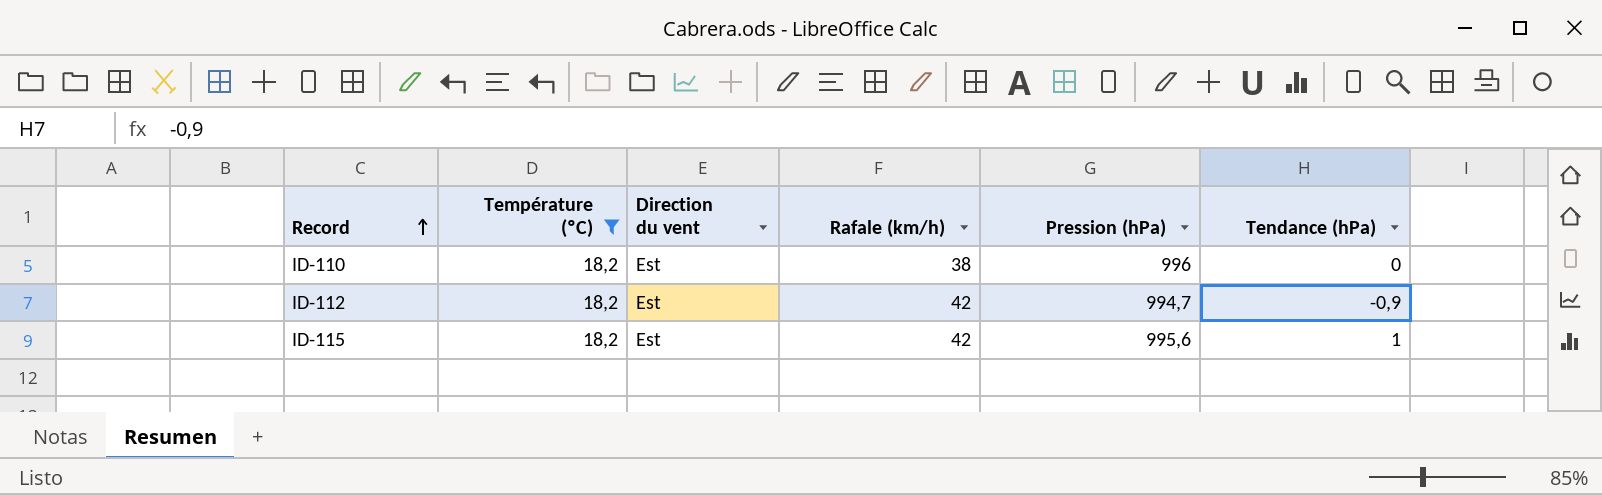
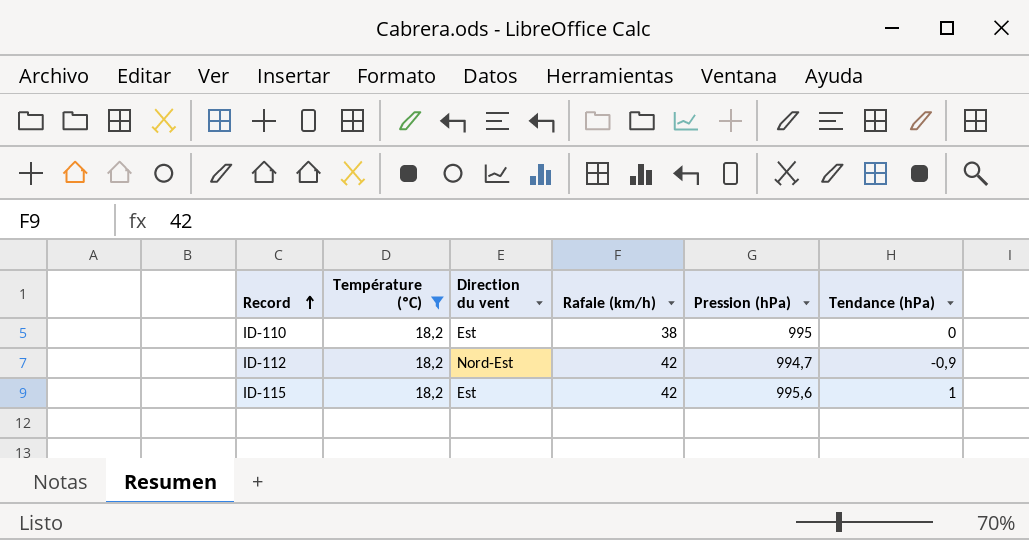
ID-110 | Pression (hPa): 996 -> 995
ID-112 | Direction du vent: Est -> Nord-Est

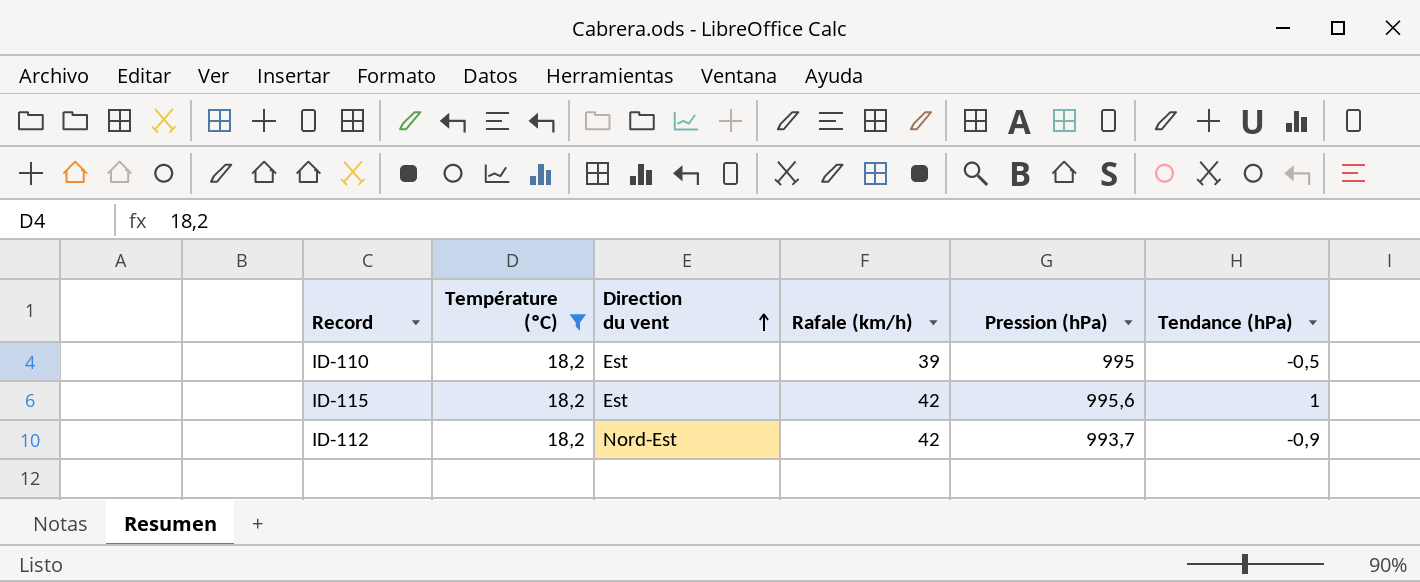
row order: Record ascending -> Direction du vent ascending
ID-110 | Rafale (km/h): 38 -> 39
ID-110 | Tendance (hPa): 0 -> -0,5
ID-112 | Pression (hPa): 994,7 -> 993,7

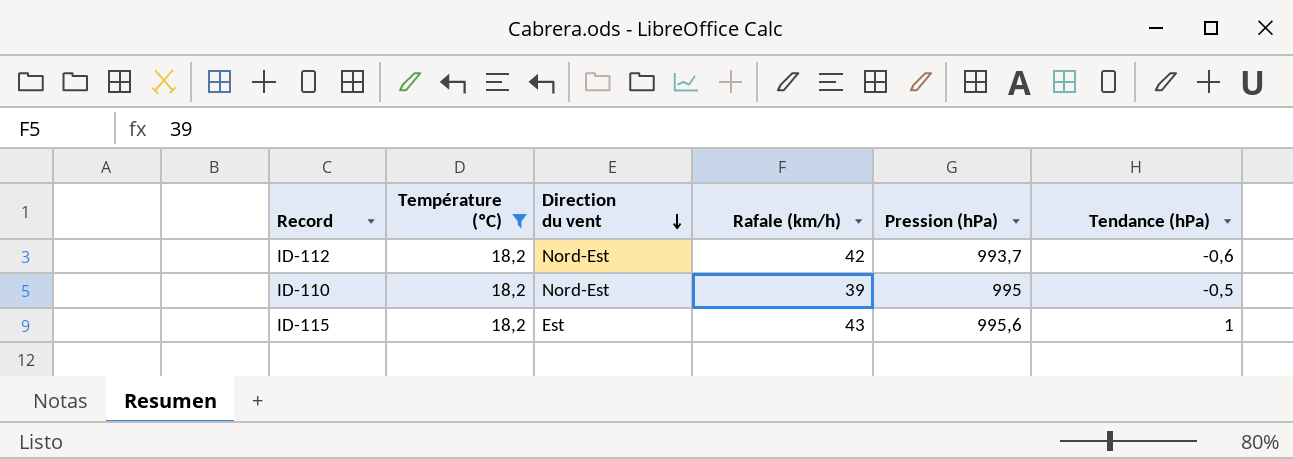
row order: Direction du vent ascending -> Direction du vent descending
ID-112 | Tendance (hPa): -0,9 -> -0,6
ID-110 | Direction du vent: Est -> Nord-Est
ID-115 | Rafale (km/h): 42 -> 43

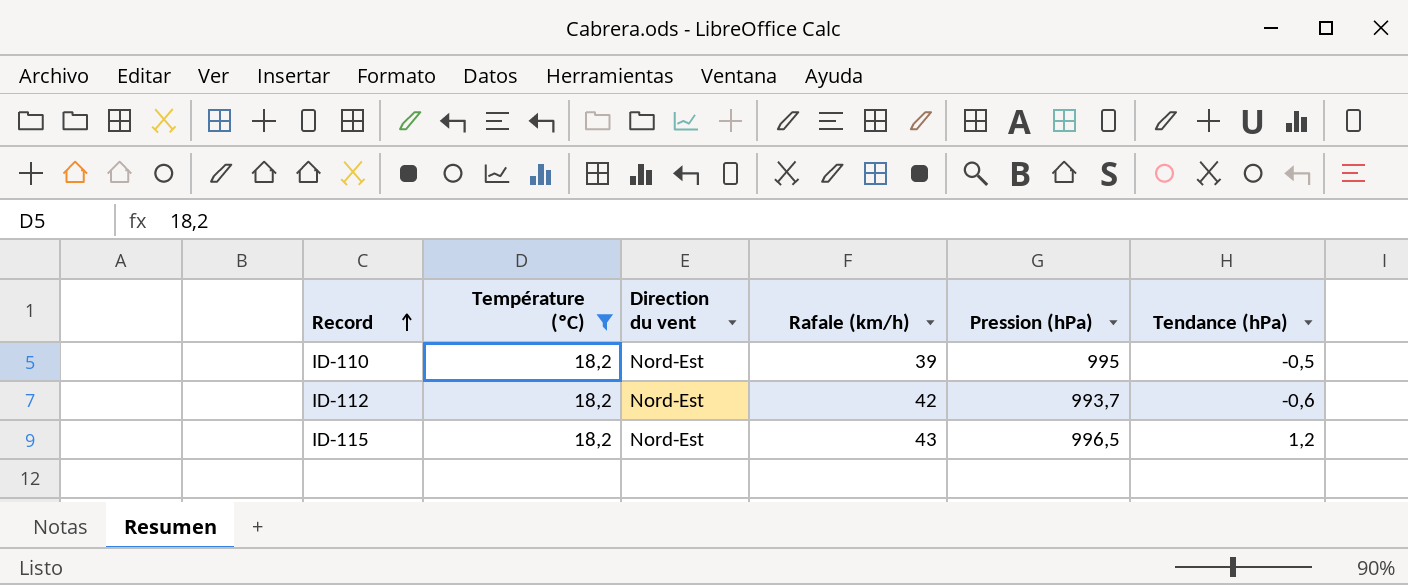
row order: Direction du vent descending -> Record ascending
ID-115 | Direction du vent: Est -> Nord-Est
ID-115 | Pression (hPa): 995,6 -> 996,5
ID-115 | Tendance (hPa): 1 -> 1,2

